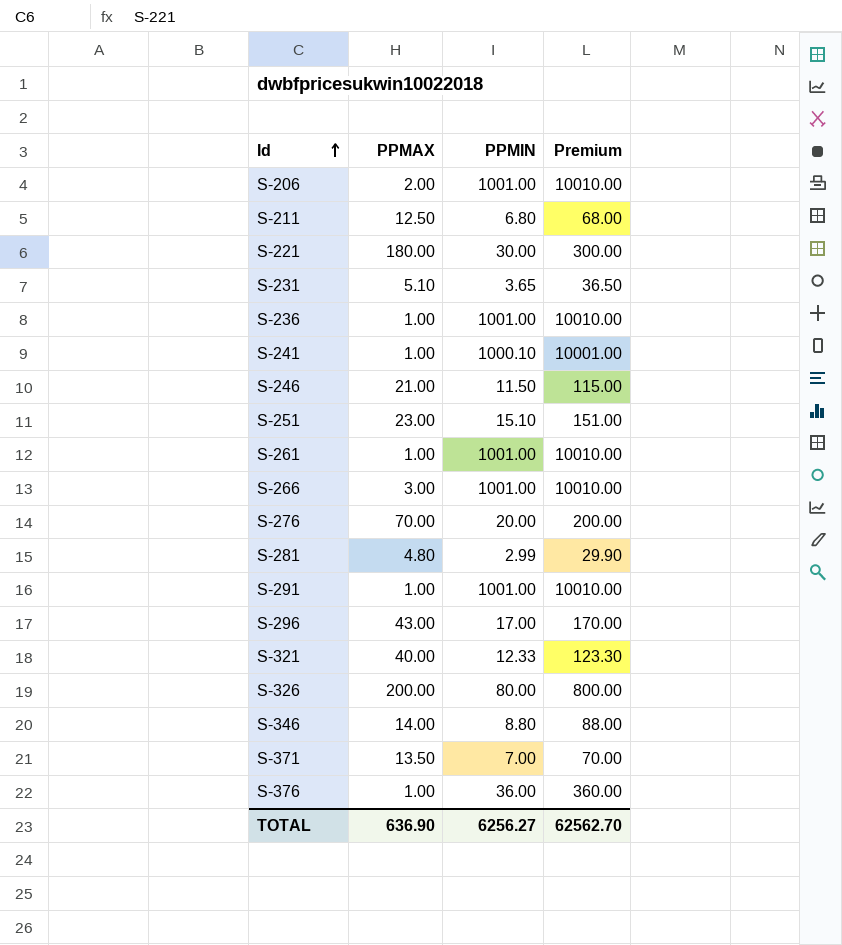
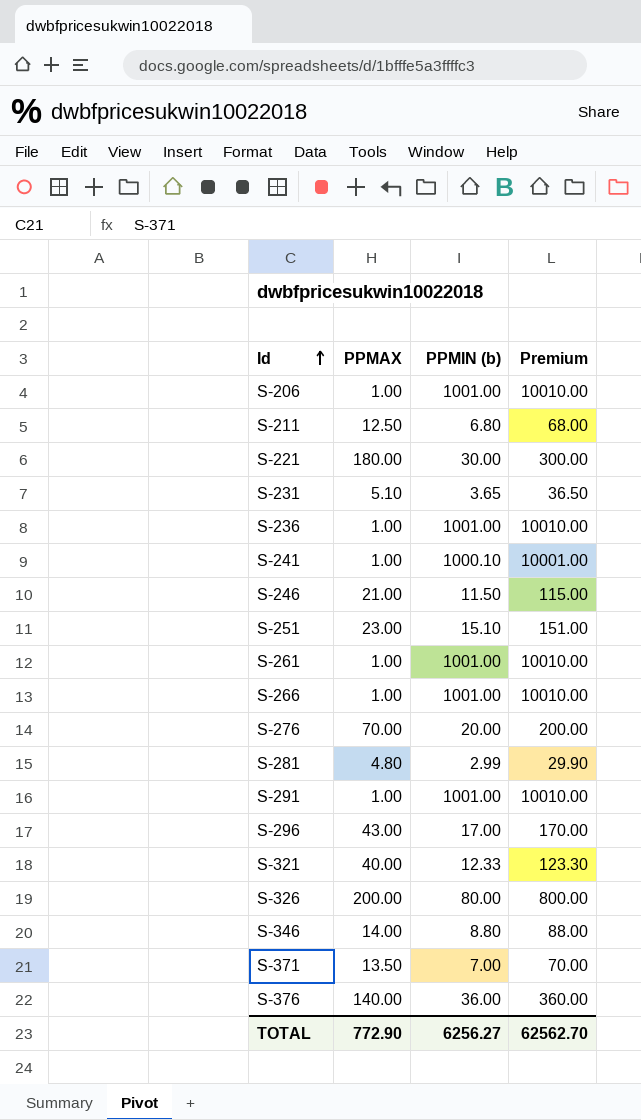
column name: PPMIN -> PPMIN (b)
S-206 | PPMAX: 2.00 -> 1.00
S-266 | PPMAX: 3.00 -> 1.00
S-376 | PPMAX: 1.00 -> 140.00
TOTAL | PPMAX: 636.90 -> 772.90

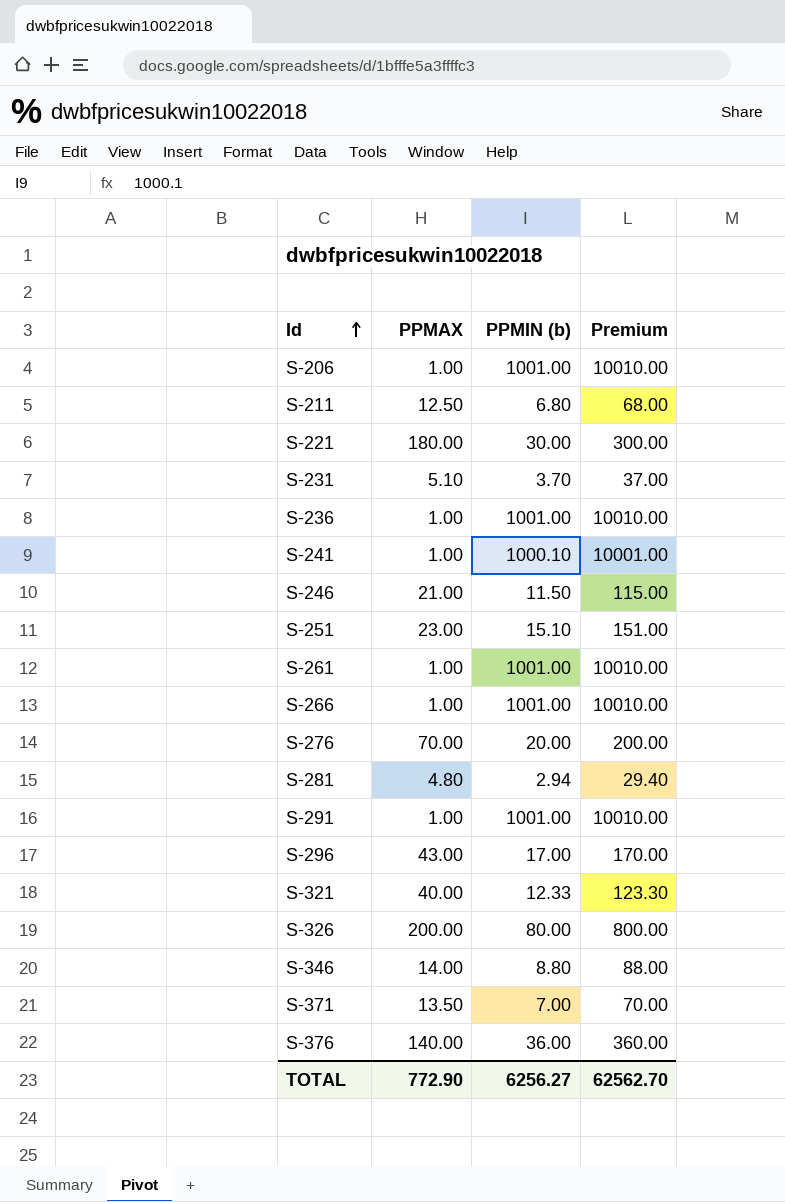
S-231 | PPMIN (b): 3.65 -> 3.70
S-231 | Premium: 36.50 -> 37.00
S-281 | PPMIN (b): 2.99 -> 2.94
S-281 | Premium: 29.90 -> 29.40

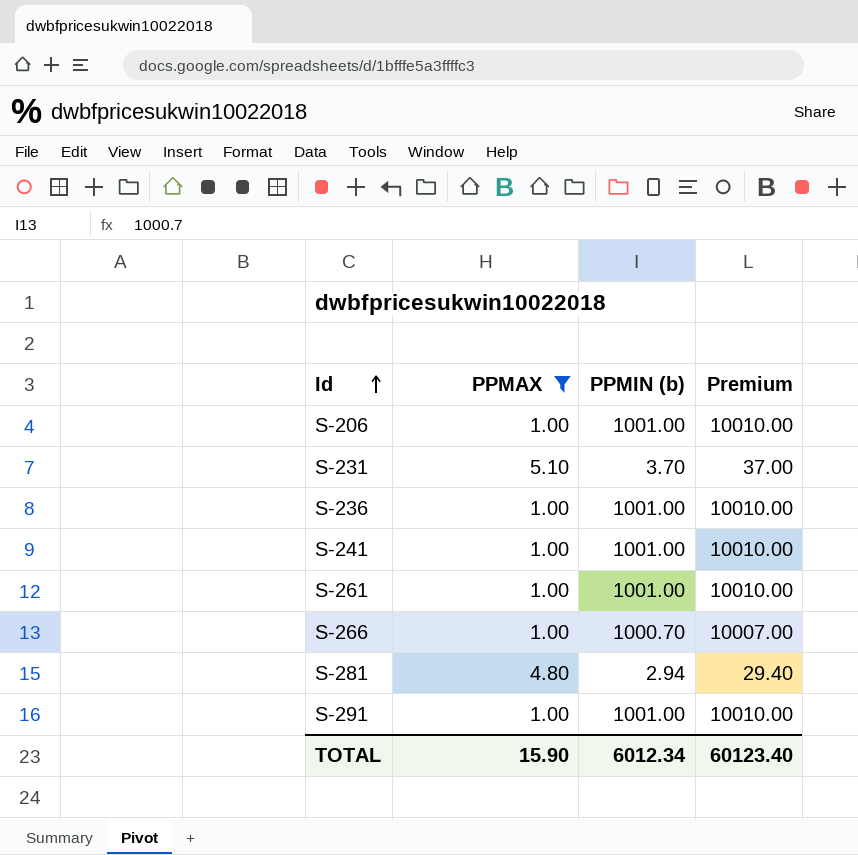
filter: none -> PPMAX <= 5.10
S-241 | PPMIN (b): 1000.10 -> 1001.00
S-241 | Premium: 10001.00 -> 10010.00
S-266 | PPMIN (b): 1001.00 -> 1000.70
S-266 | Premium: 10010.00 -> 10007.00
TOTAL | PPMAX: 772.90 -> 15.90
TOTAL | PPMIN (b): 6256.27 -> 6012.34
TOTAL | Premium: 62562.70 -> 60123.40

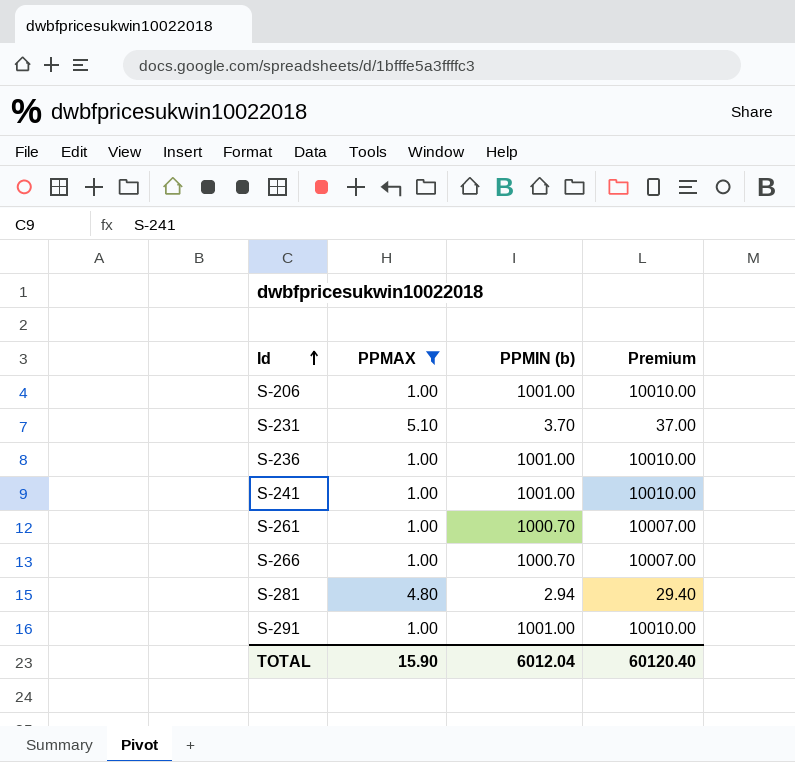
S-261 | PPMIN (b): 1001.00 -> 1000.70
S-261 | Premium: 10010.00 -> 10007.00
TOTAL | PPMIN (b): 6012.34 -> 6012.04
TOTAL | Premium: 60123.40 -> 60120.40

